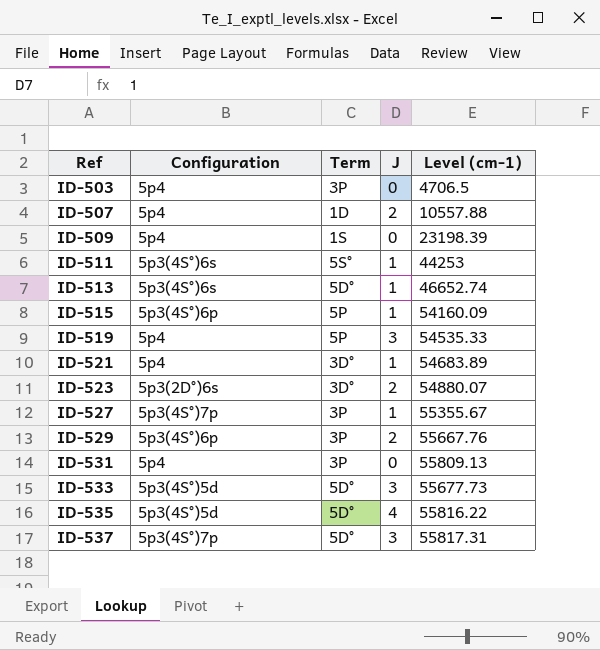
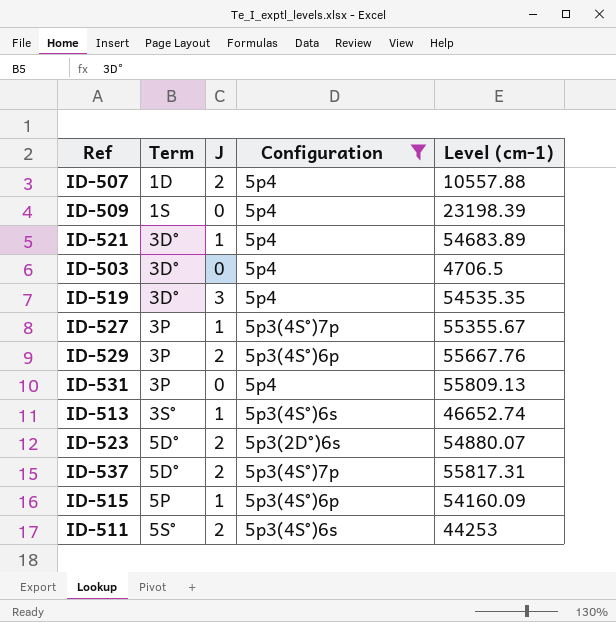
filter: none -> Configuration != 5p3(4S°)5d
row order: Ref ascending -> Term ascending
column Configuration | position: 2 -> 4
ID-503 | Term: 3P -> 3D°
ID-519 | Term: 5P -> 3D°
ID-519 | Level (cm-1): 54535.33 -> 54535.35
ID-513 | Term: 5D° -> 3S°
ID-523 | Term: 3D° -> 5D°
ID-537 | J: 3 -> 2
ID-511 | J: 1 -> 2

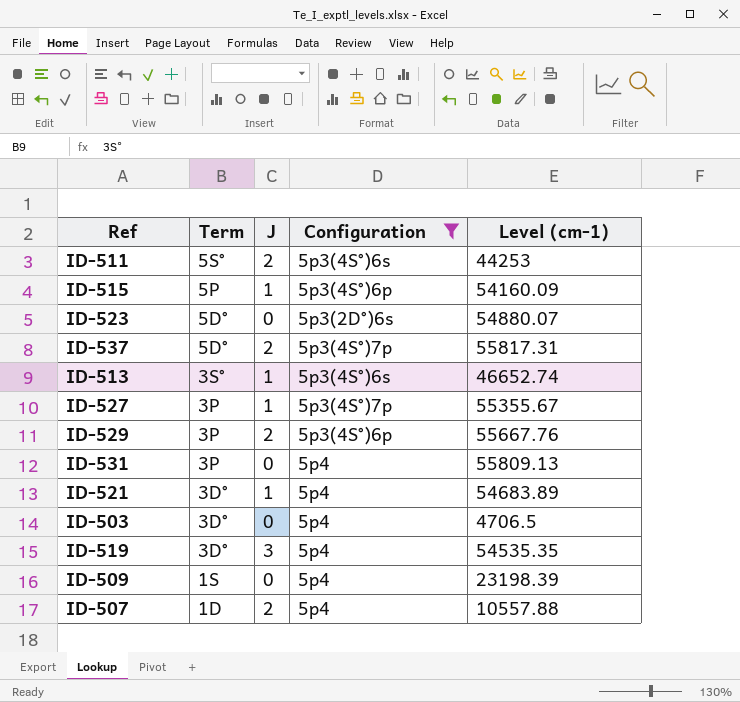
row order: Term ascending -> Term descending
ID-523 | J: 2 -> 0

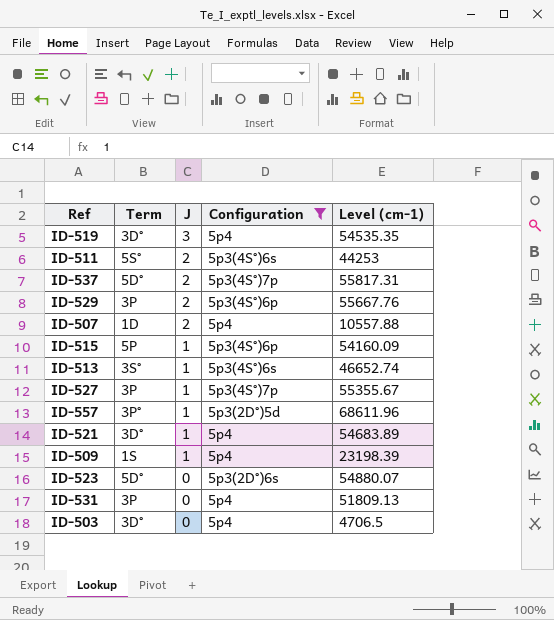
row order: Term descending -> J descending
row ID-557: none -> 3P° | 1 | 5p3(2D°)5d | 68611.96
ID-509 | J: 0 -> 1
ID-531 | Level (cm-1): 55809.13 -> 51809.13

